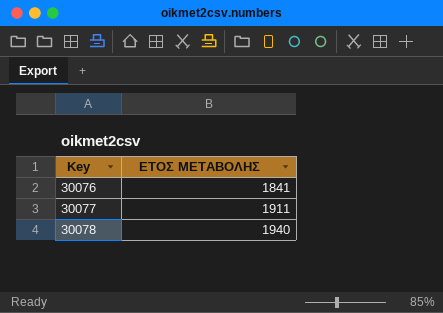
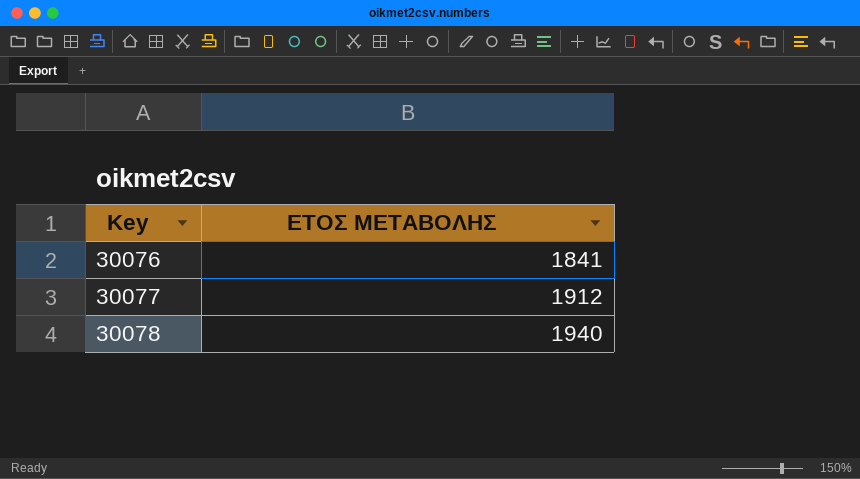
30077 | ΕΤΟΣ ΜΕΤΑΒΟΛΗΣ: 1911 -> 1912

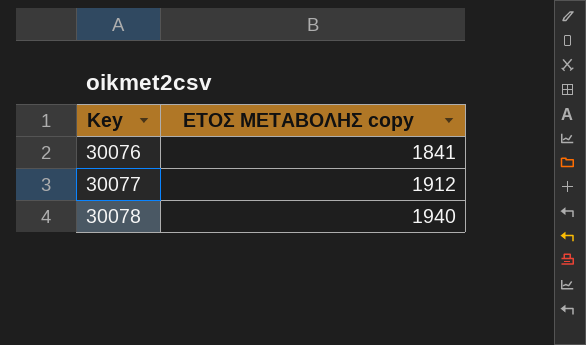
column name: ΕΤΟΣ ΜΕΤΑΒΟΛΗΣ -> ΕΤΟΣ ΜΕΤΑΒΟΛΗΣ copy

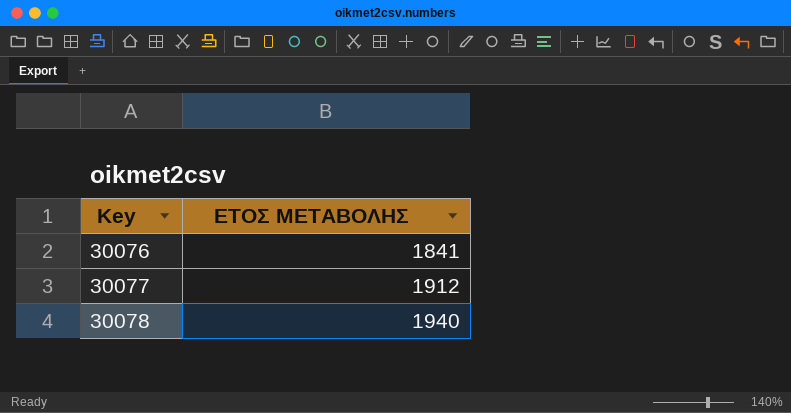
column name: ΕΤΟΣ ΜΕΤΑΒΟΛΗΣ copy -> ΕΤΟΣ ΜΕΤΑΒΟΛΗΣ

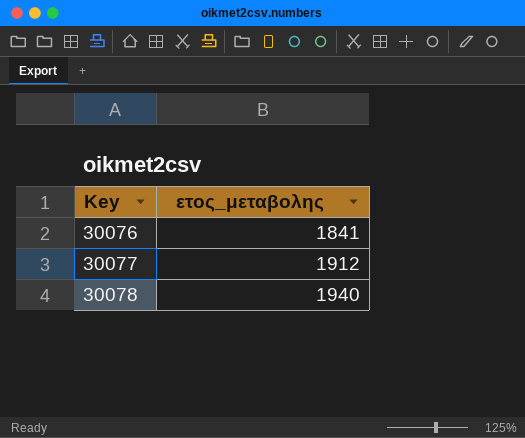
column name: ΕΤΟΣ ΜΕΤΑΒΟΛΗΣ -> ετος_μεταβολης

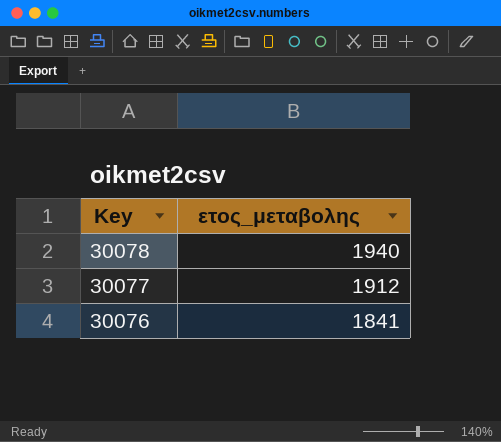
row order: Key ascending -> Key descending

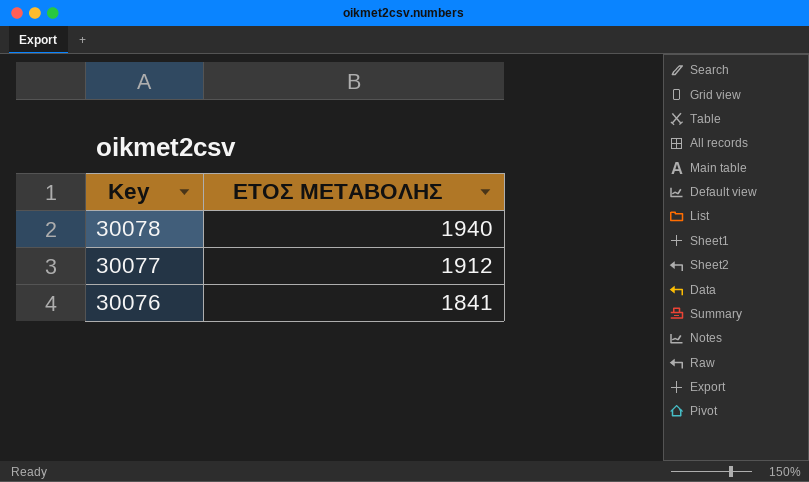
column name: ετος_μεταβολης -> ΕΤΟΣ ΜΕΤΑΒΟΛΗΣ

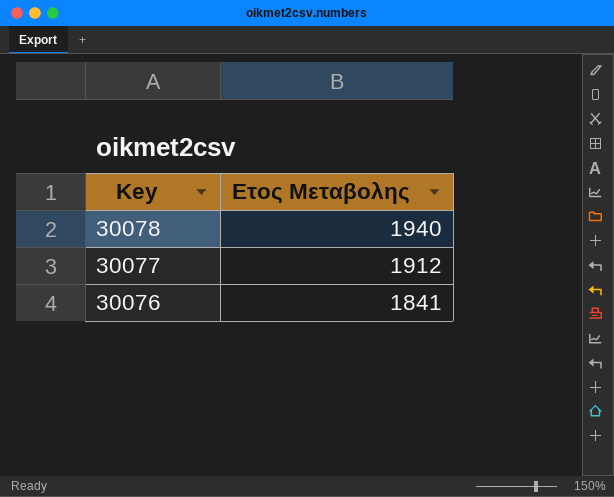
column name: ΕΤΟΣ ΜΕΤΑΒΟΛΗΣ -> Ετος Μεταβολης

